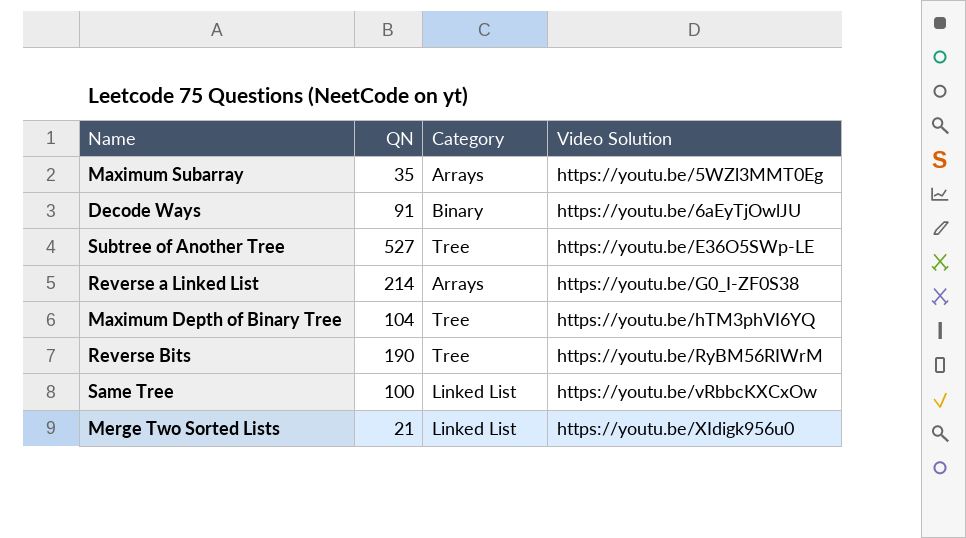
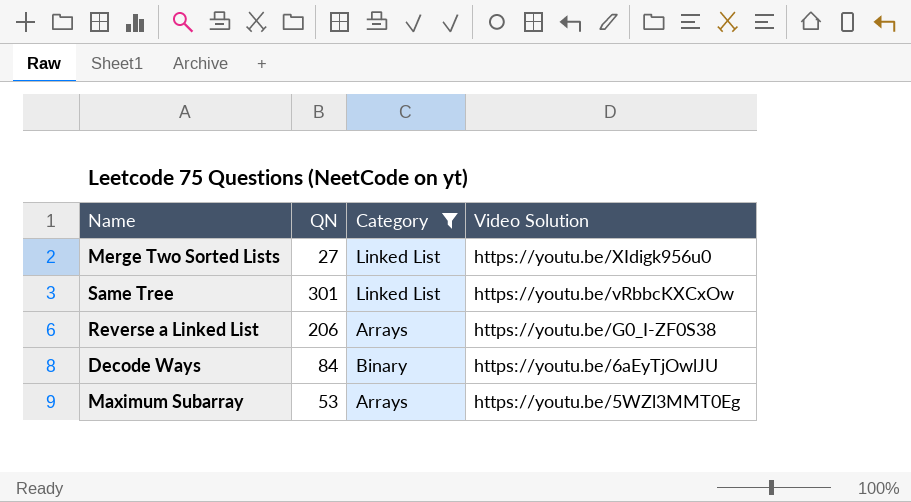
filter: none -> Category != Tree
row order: Video Solution ascending -> Video Solution descending
Merge Two Sorted Lists | QN: 21 -> 27
Same Tree | QN: 100 -> 301
Reverse a Linked List | QN: 214 -> 206
Decode Ways | QN: 91 -> 84
Maximum Subarray | QN: 35 -> 53

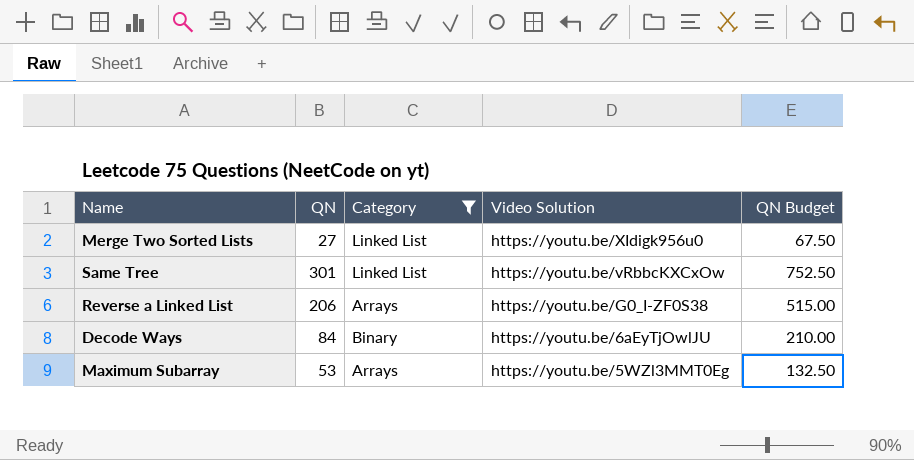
column QN Budget | formula: none -> [QN] * 2.5

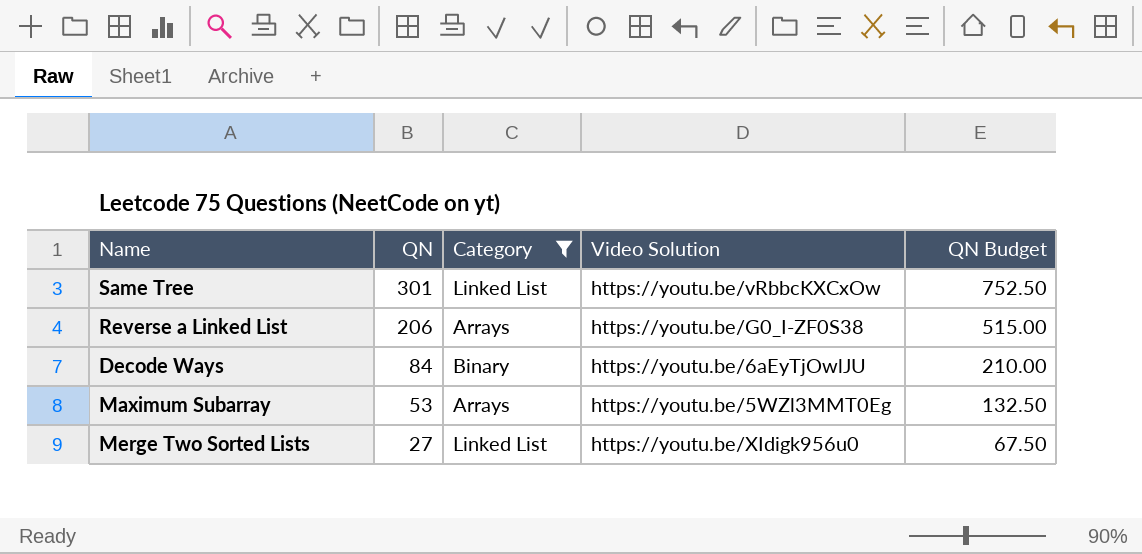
row order: Video Solution descending -> QN descending

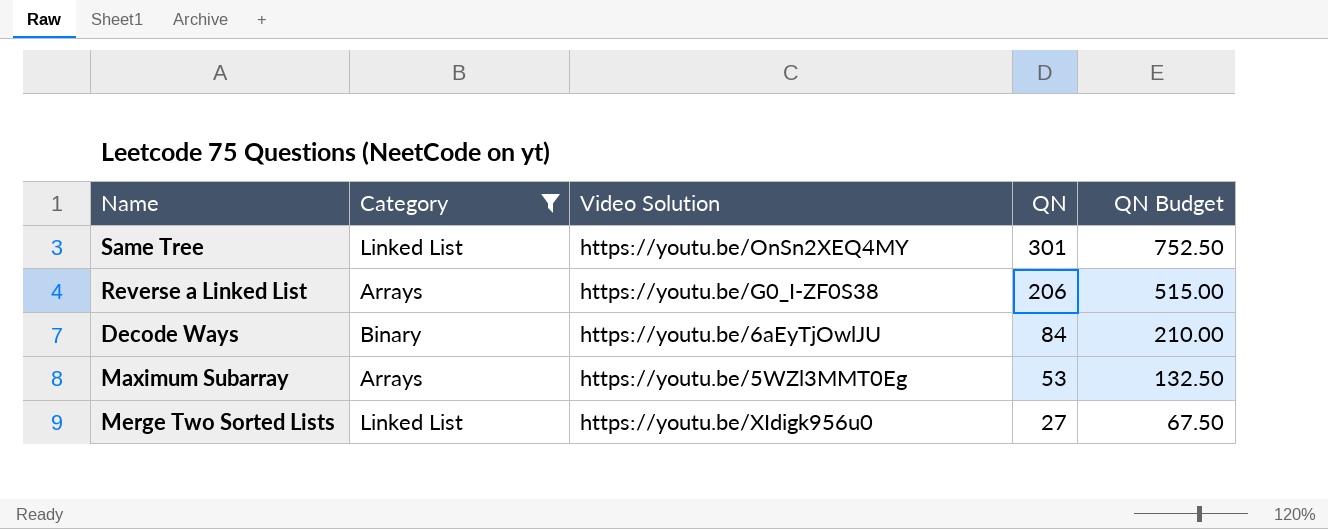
column QN | position: 2 -> 4
Same Tree | Video Solution: https://youtu.be/vRbbcKXCxOw -> https://youtu.be/OnSn2XEQ4MY

